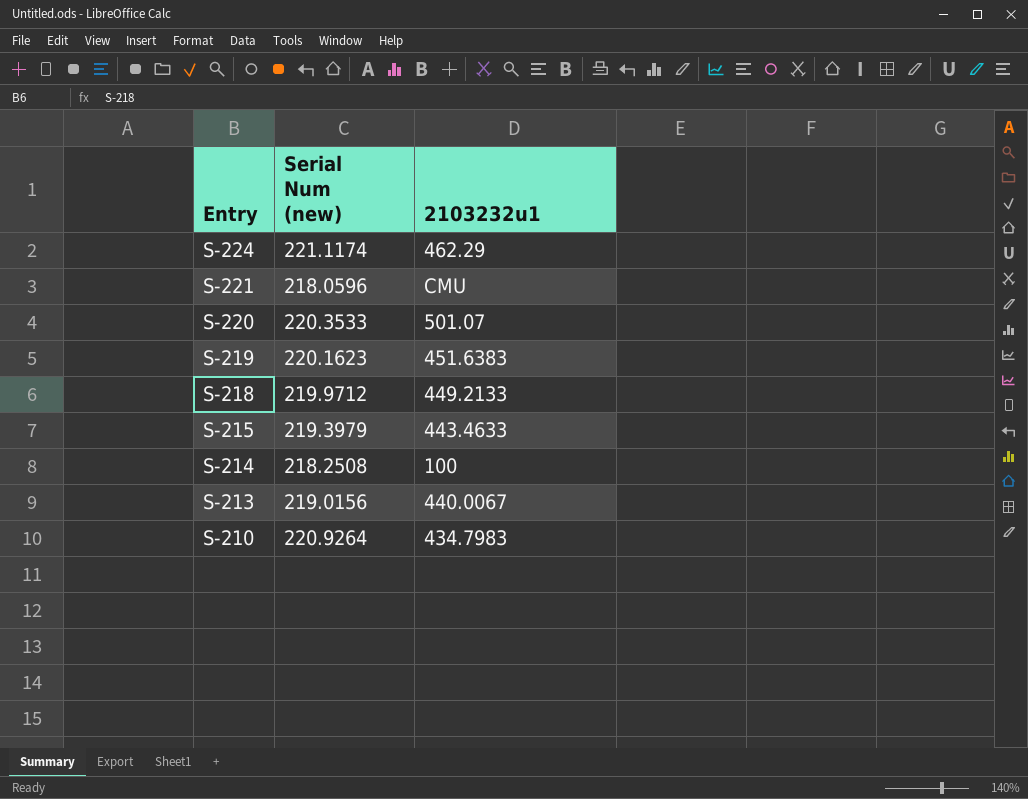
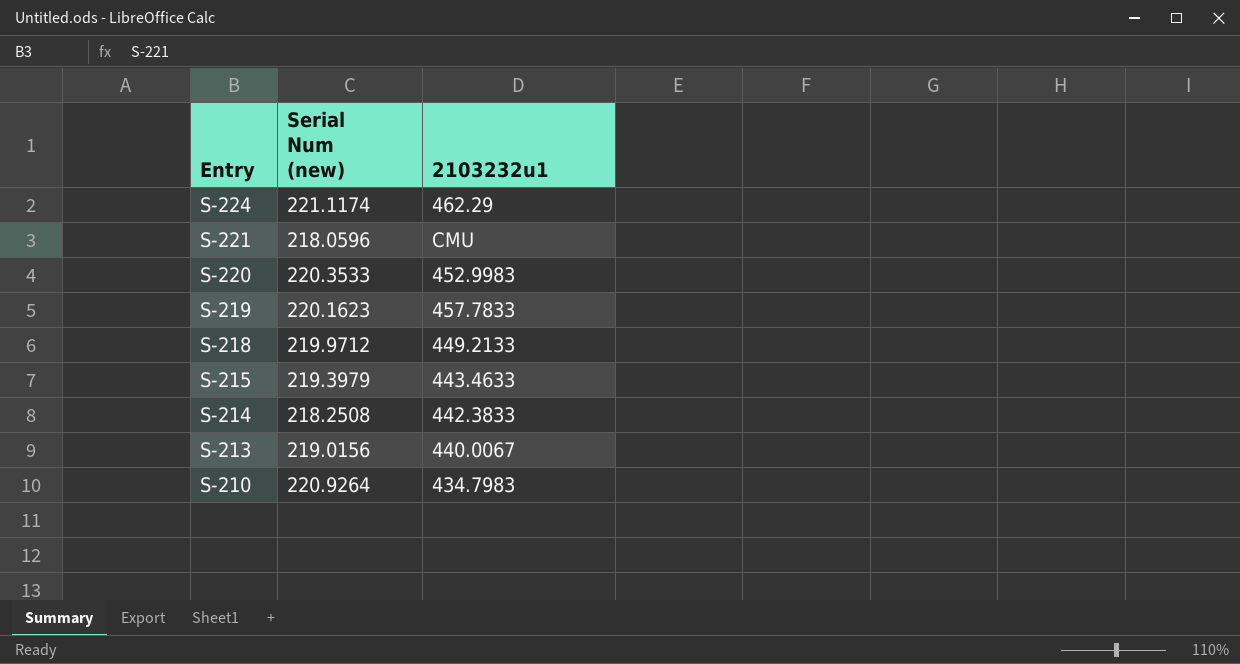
S-220 | 2103232u1: 501.07 -> 452.9983
S-219 | 2103232u1: 451.6383 -> 457.7833
S-214 | 2103232u1: 100 -> 442.3833

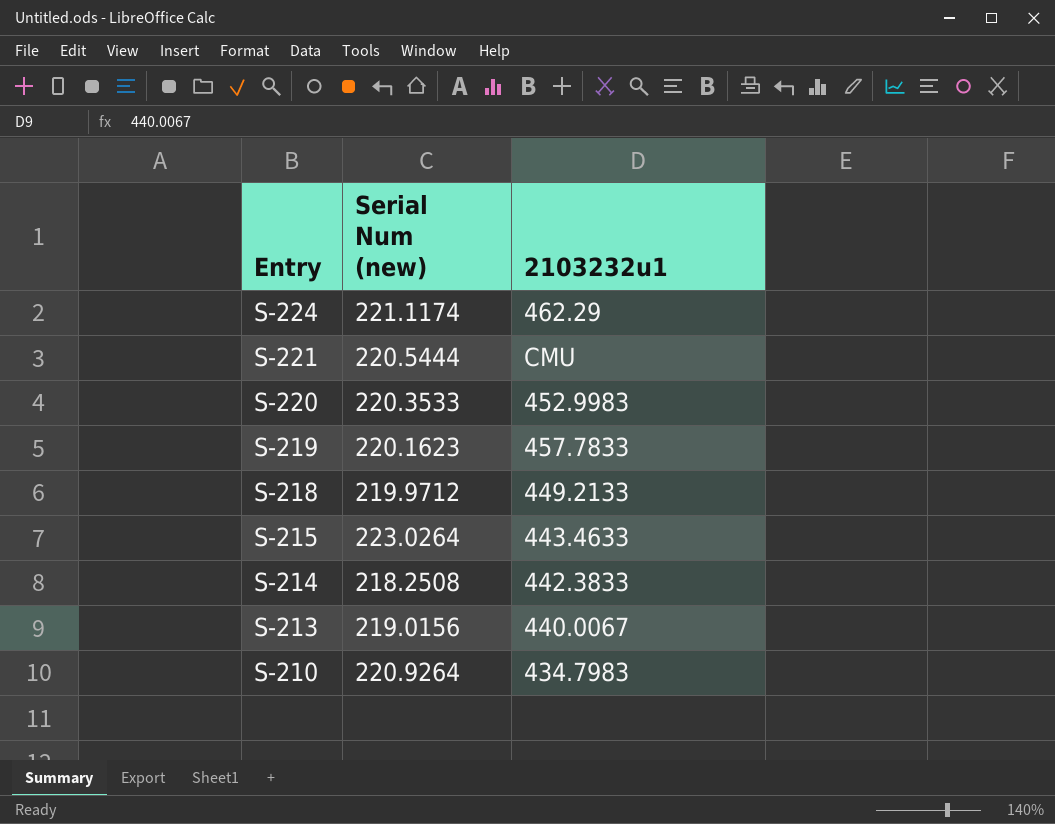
S-221 | Serial Num (new): 218.0596 -> 220.5444
S-215 | Serial Num (new): 219.3979 -> 223.0264

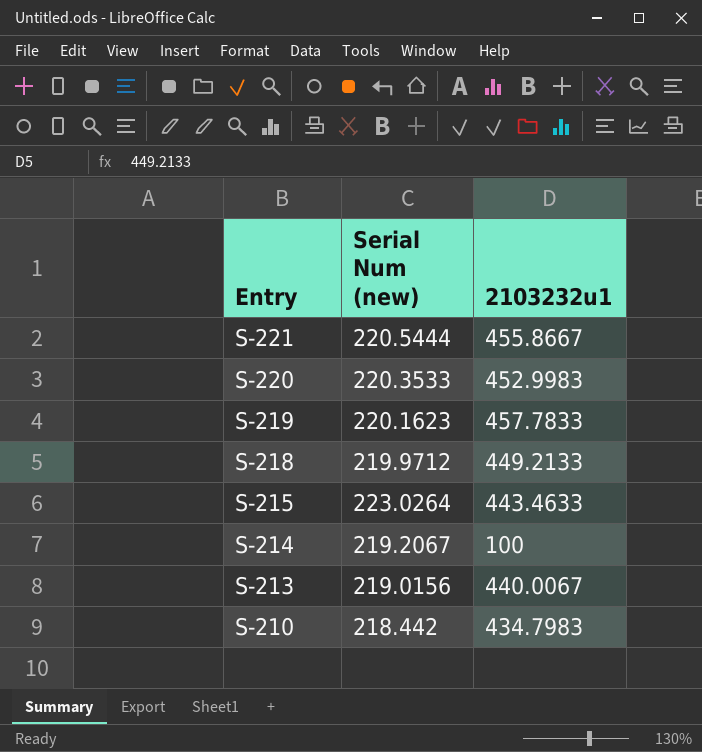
row S-224: 221.1174 | 462.29 -> none
S-221 | 2103232u1: CMU -> 455.8667
S-214 | Serial Num (new): 218.2508 -> 219.2067
S-214 | 2103232u1: 442.3833 -> 100
S-210 | Serial Num (new): 220.9264 -> 218.442

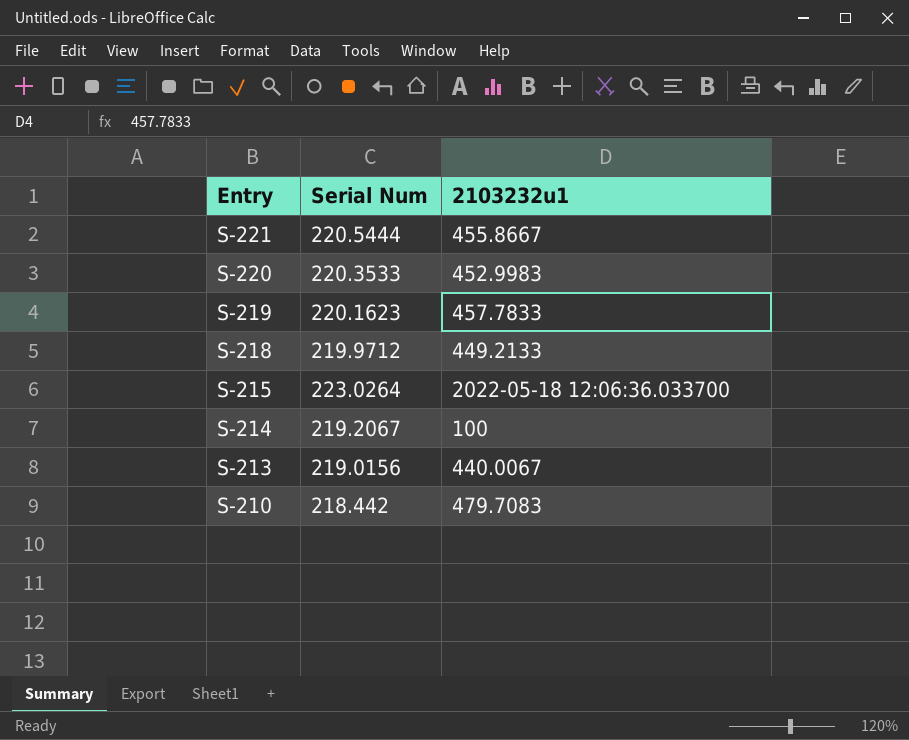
column name: Serial Num (new) -> Serial Num
S-215 | 2103232u1: 443.4633 -> 2022-05-18 12:06:36.033700
S-210 | 2103232u1: 434.7983 -> 479.7083

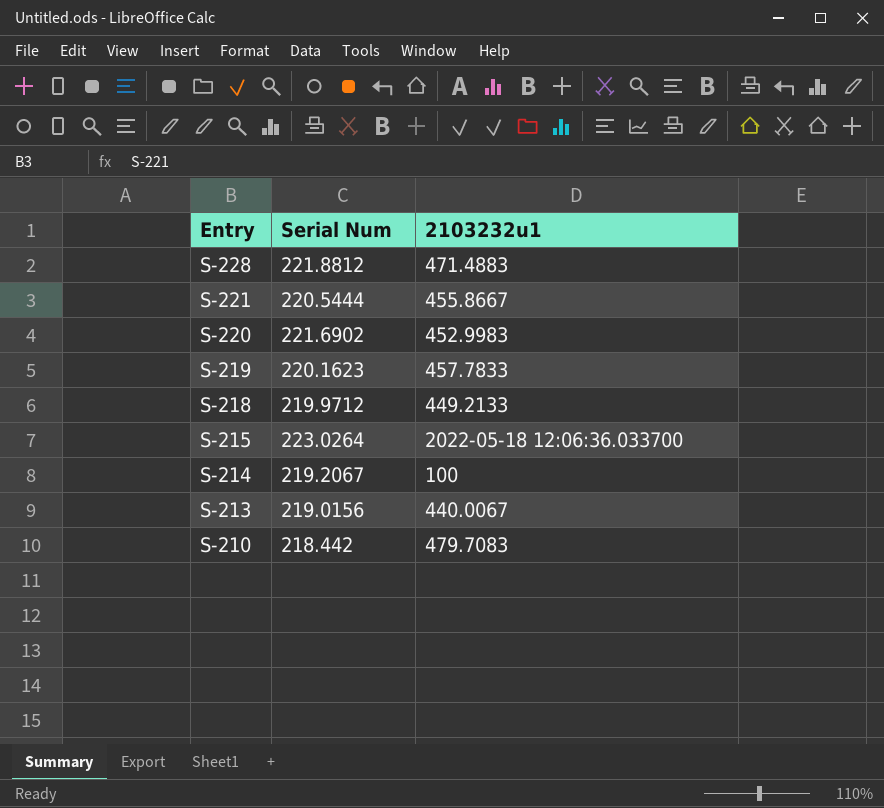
row S-228: none -> 221.8812 | 471.4883
S-220 | Serial Num: 220.3533 -> 221.6902

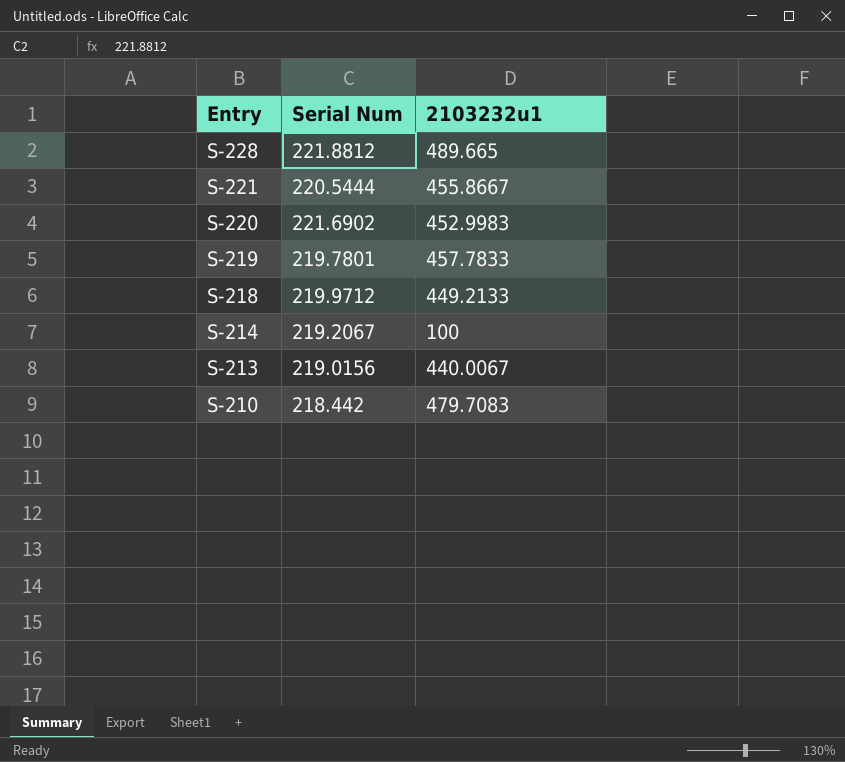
row S-215: 223.0264 | 2022-05-18 12:06:36.033700 -> none
S-228 | 2103232u1: 471.4883 -> 489.665
S-219 | Serial Num: 220.1623 -> 219.7801

